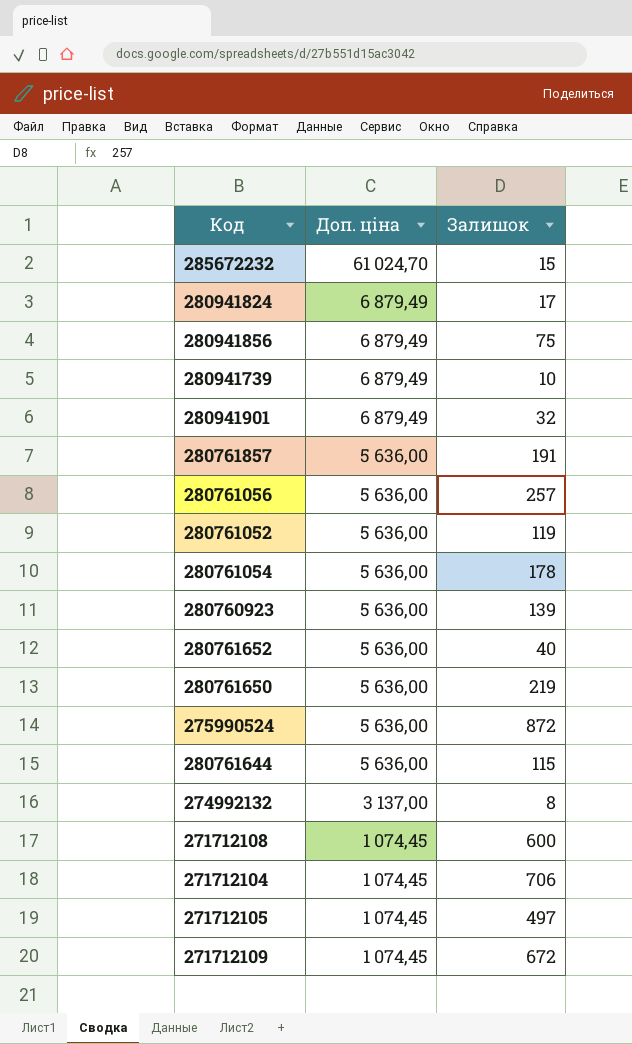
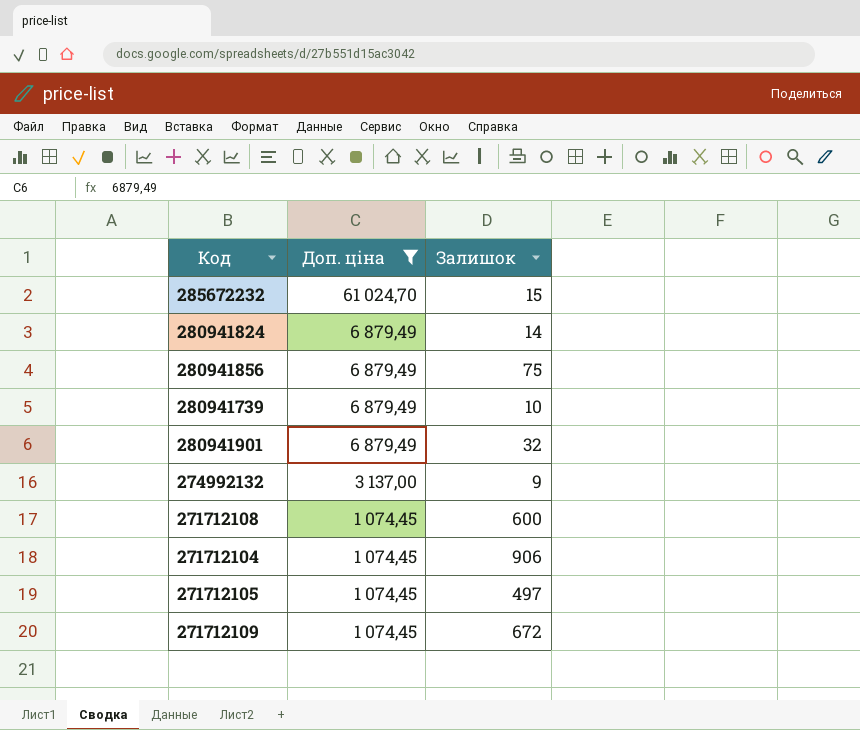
filter: none -> Доп. ціна != 5 636,00
280941824 | Залишок: 17 -> 14
274992132 | Залишок: 8 -> 9
271712104 | Залишок: 706 -> 906

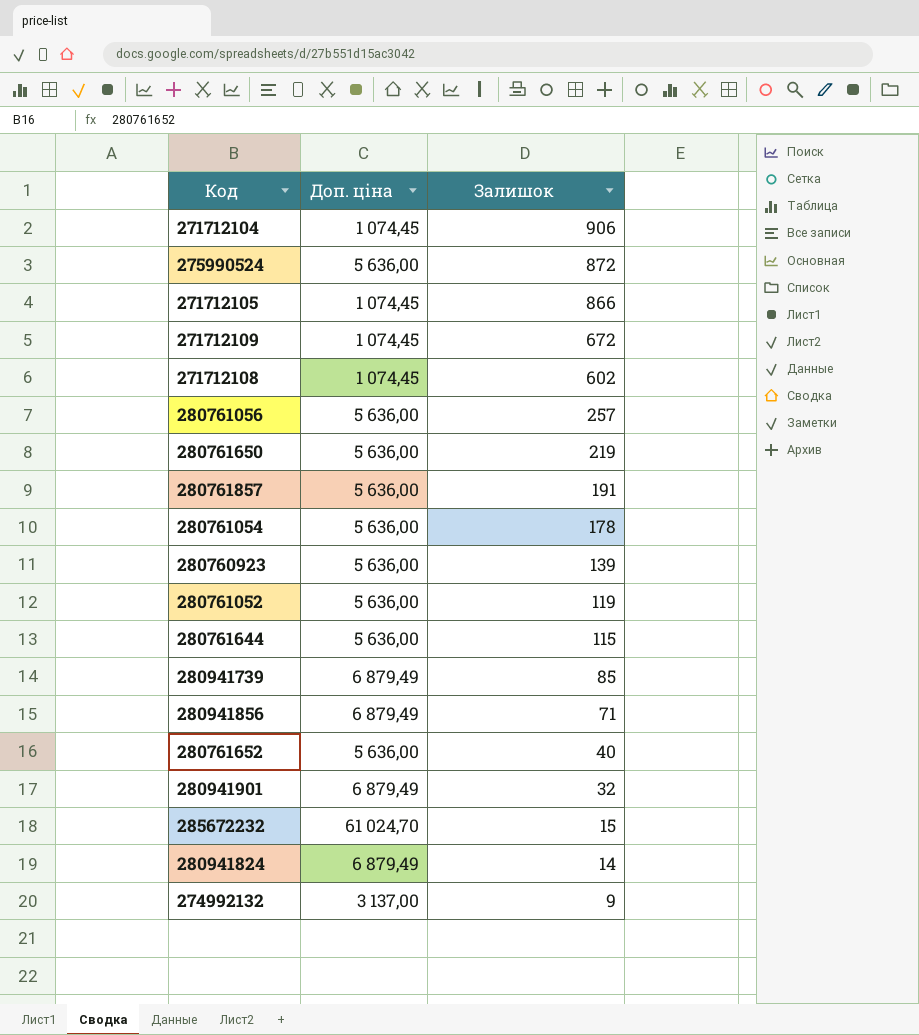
filter: Доп. ціна != 5 636,00 -> none
row order: Доп. ціна descending -> Залишок descending
271712105 | Залишок: 497 -> 866
271712108 | Залишок: 600 -> 602
280941739 | Залишок: 10 -> 85
280941856 | Залишок: 75 -> 71

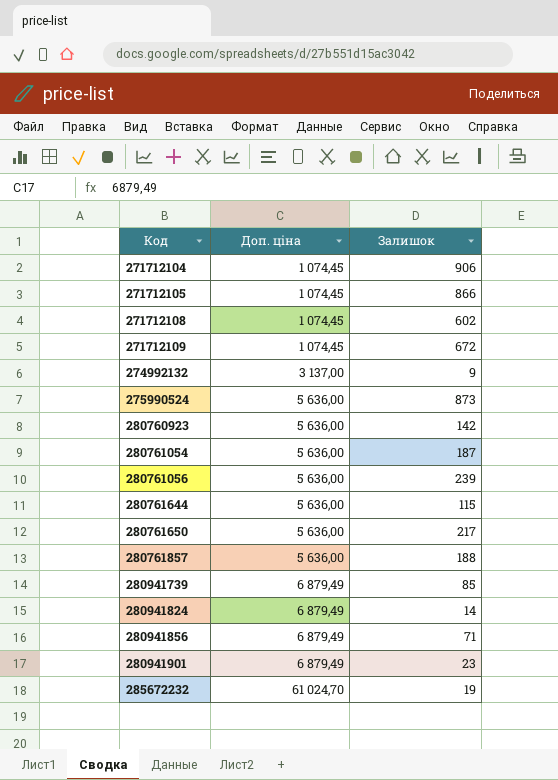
row order: Залишок descending -> Код ascending
row 280761052: 5 636,00 | 119 -> none
row 280761652: 5 636,00 | 40 -> none
275990524 | Залишок: 872 -> 873
280760923 | Залишок: 139 -> 142
280761054 | Залишок: 178 -> 187
280761056 | Залишок: 257 -> 239
280761650 | Залишок: 219 -> 217
280761857 | Залишок: 191 -> 188
280941901 | Залишок: 32 -> 23
285672232 | Залишок: 15 -> 19

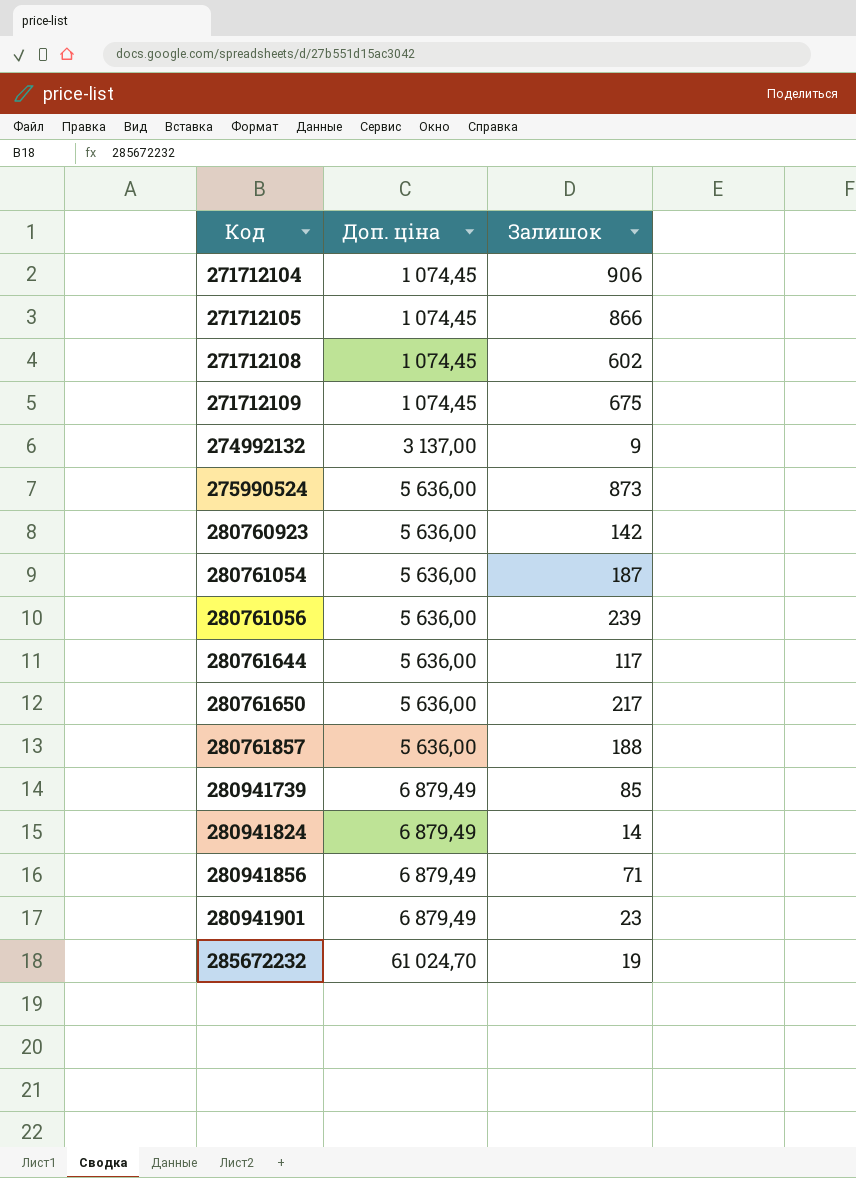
271712109 | Залишок: 672 -> 675
280761644 | Залишок: 115 -> 117

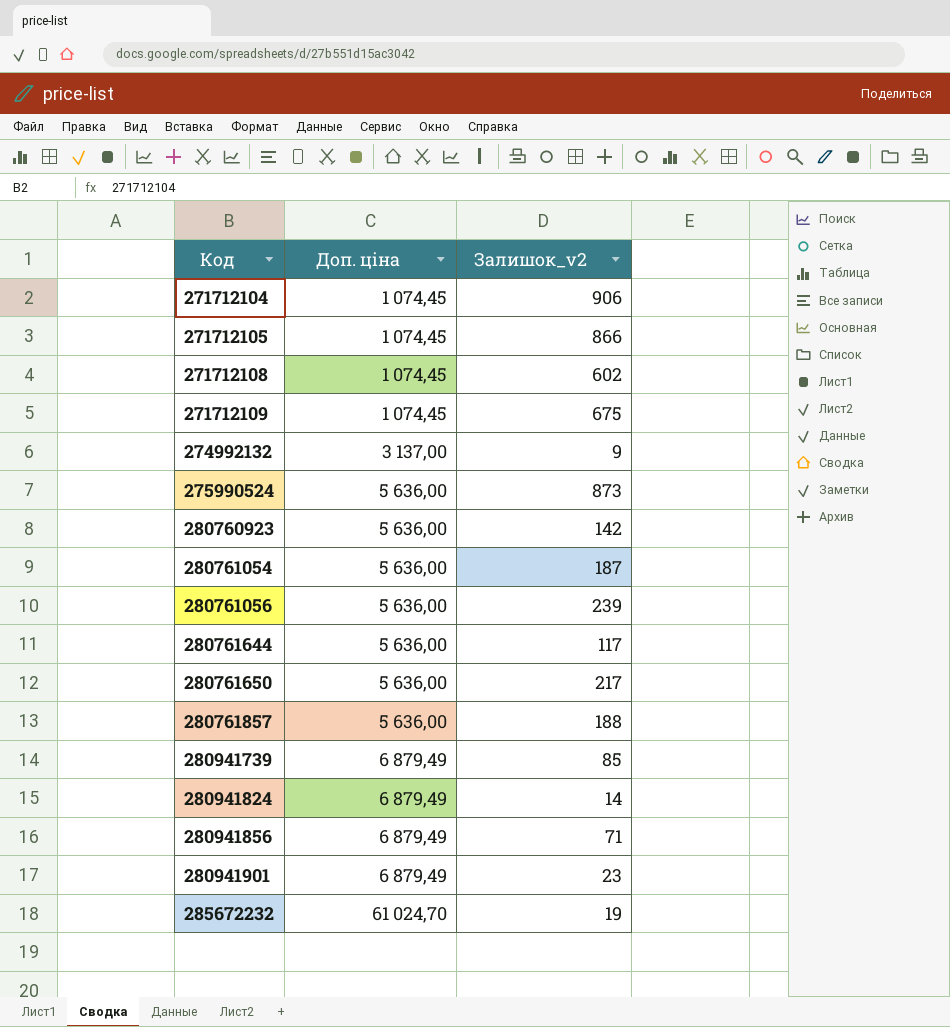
column name: Залишок -> Залишок_v2

